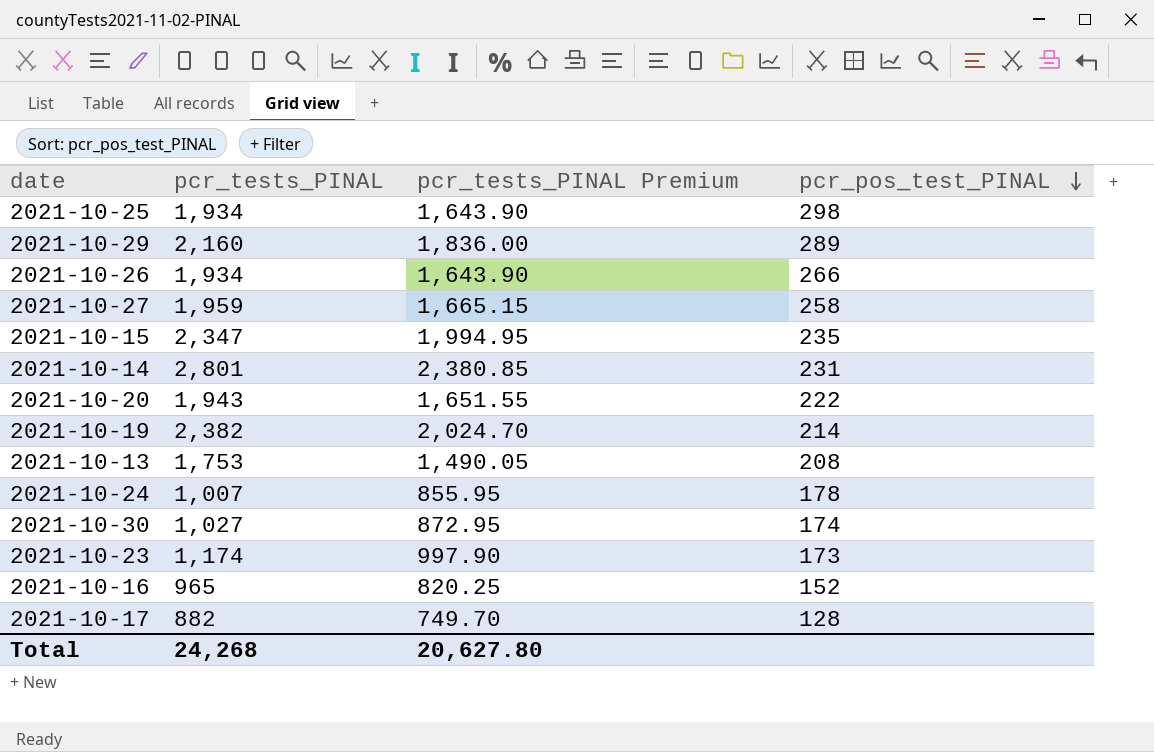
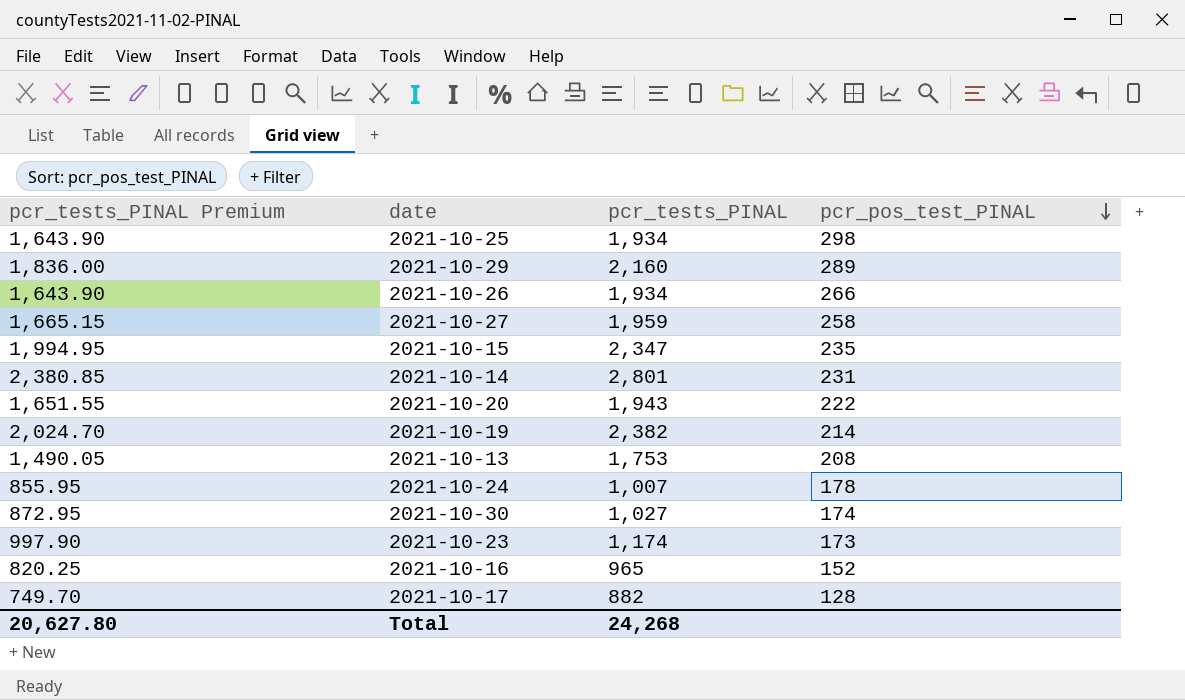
column pcr_tests_PINAL Premium | position: 3 -> 1

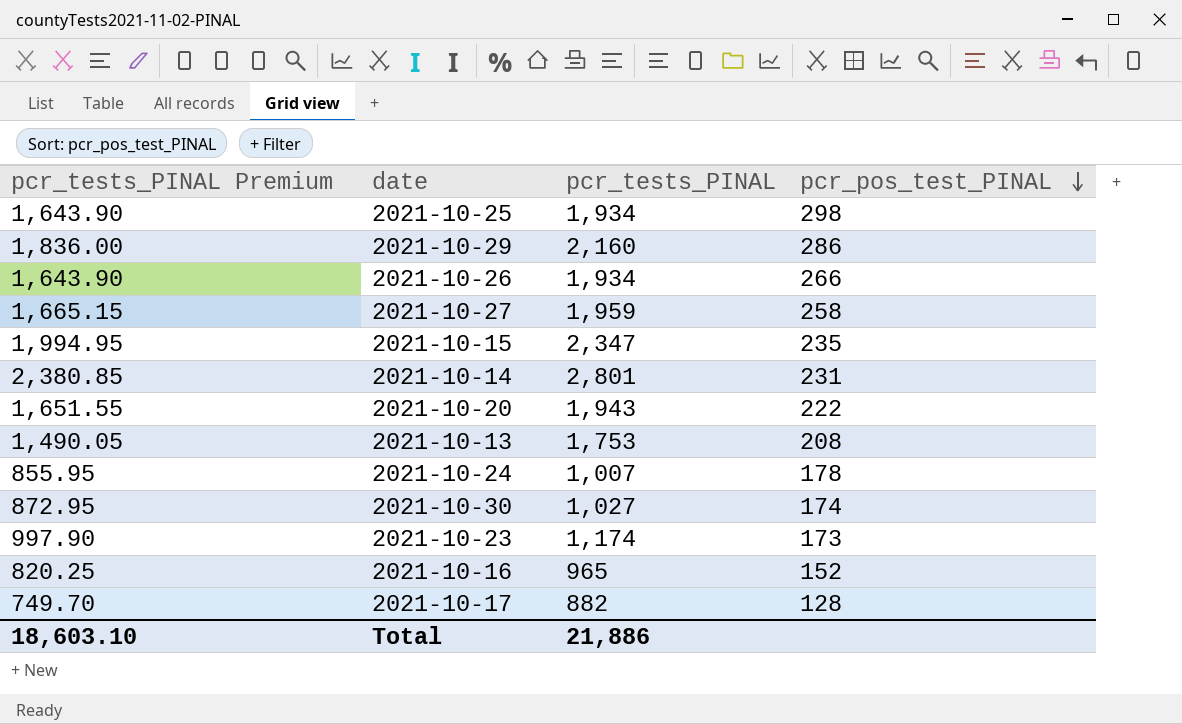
row 2021-10-19: 2,024.70 | 2,382 | 214 -> none
2021-10-29 | pcr_pos_test_PINAL: 289 -> 286
Total | pcr_tests_PINAL Premium: 20,627.80 -> 18,603.10
Total | pcr_tests_PINAL: 24,268 -> 21,886

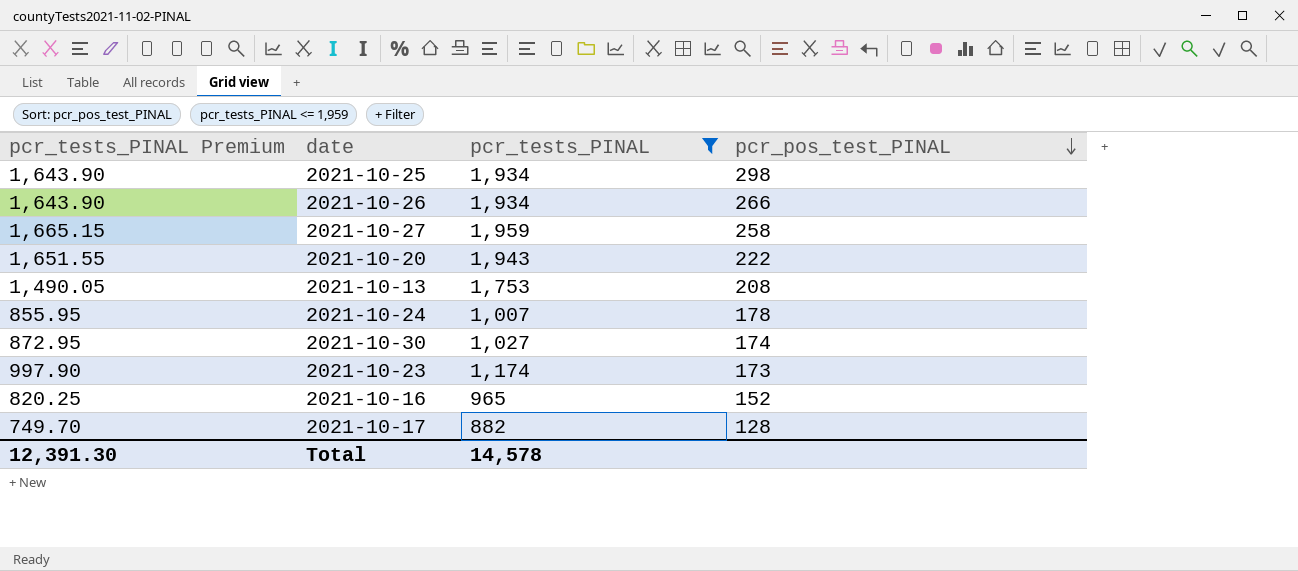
filter: none -> pcr_tests_PINAL <= 1,959
Total | pcr_tests_PINAL Premium: 18,603.10 -> 12,391.30
Total | pcr_tests_PINAL: 21,886 -> 14,578

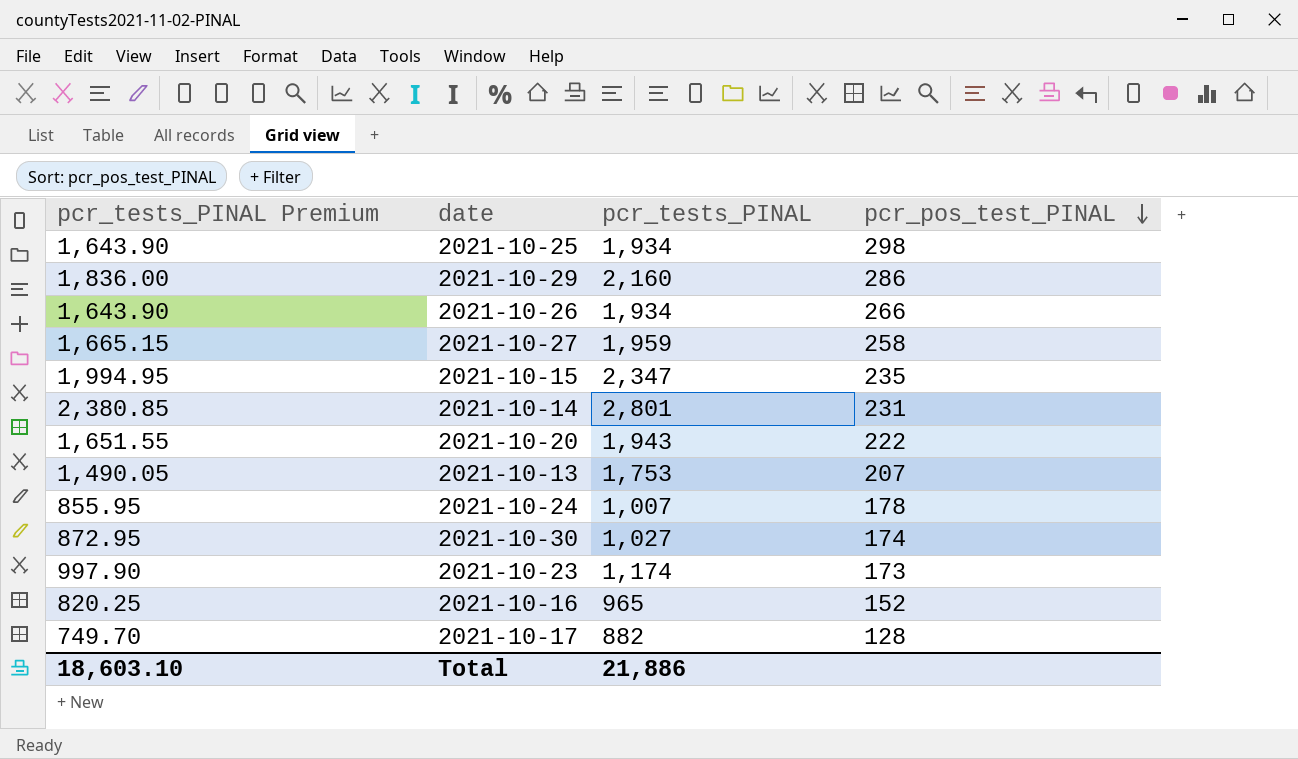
filter: pcr_tests_PINAL <= 1,959 -> none
2021-10-13 | pcr_pos_test_PINAL: 208 -> 207
Total | pcr_tests_PINAL Premium: 12,391.30 -> 18,603.10
Total | pcr_tests_PINAL: 14,578 -> 21,886

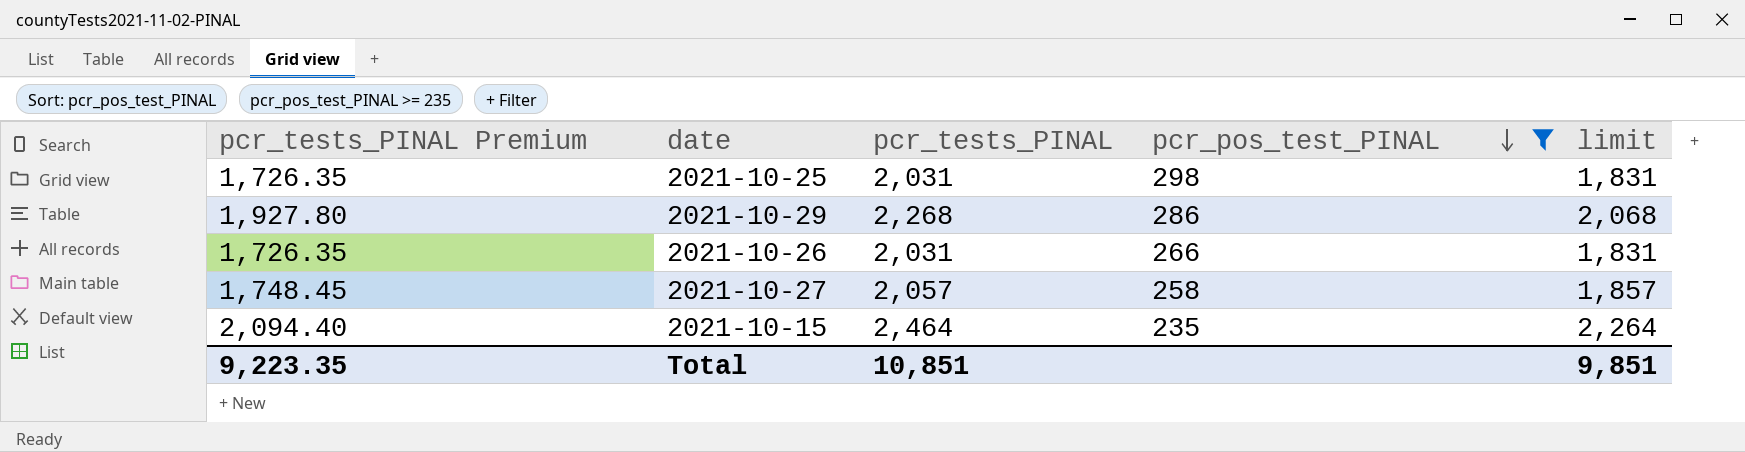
filter: none -> pcr_pos_test_PINAL >= 235
column limit | formula: none -> [pcr_tests_PINAL] - 200
2021-10-25 | pcr_tests_PINAL Premium: 1,643.90 -> 1,726.35
2021-10-25 | pcr_tests_PINAL: 1,934 -> 2,031
2021-10-29 | pcr_tests_PINAL Premium: 1,836.00 -> 1,927.80
2021-10-29 | pcr_tests_PINAL: 2,160 -> 2,268
2021-10-26 | pcr_tests_PINAL Premium: 1,643.90 -> 1,726.35
2021-10-26 | pcr_tests_PINAL: 1,934 -> 2,031
2021-10-27 | pcr_tests_PINAL Premium: 1,665.15 -> 1,748.45
2021-10-27 | pcr_tests_PINAL: 1,959 -> 2,057
2021-10-15 | pcr_tests_PINAL Premium: 1,994.95 -> 2,094.40
2021-10-15 | pcr_tests_PINAL: 2,347 -> 2,464
Total | pcr_tests_PINAL Premium: 18,603.10 -> 9,223.35
Total | pcr_tests_PINAL: 21,886 -> 10,851

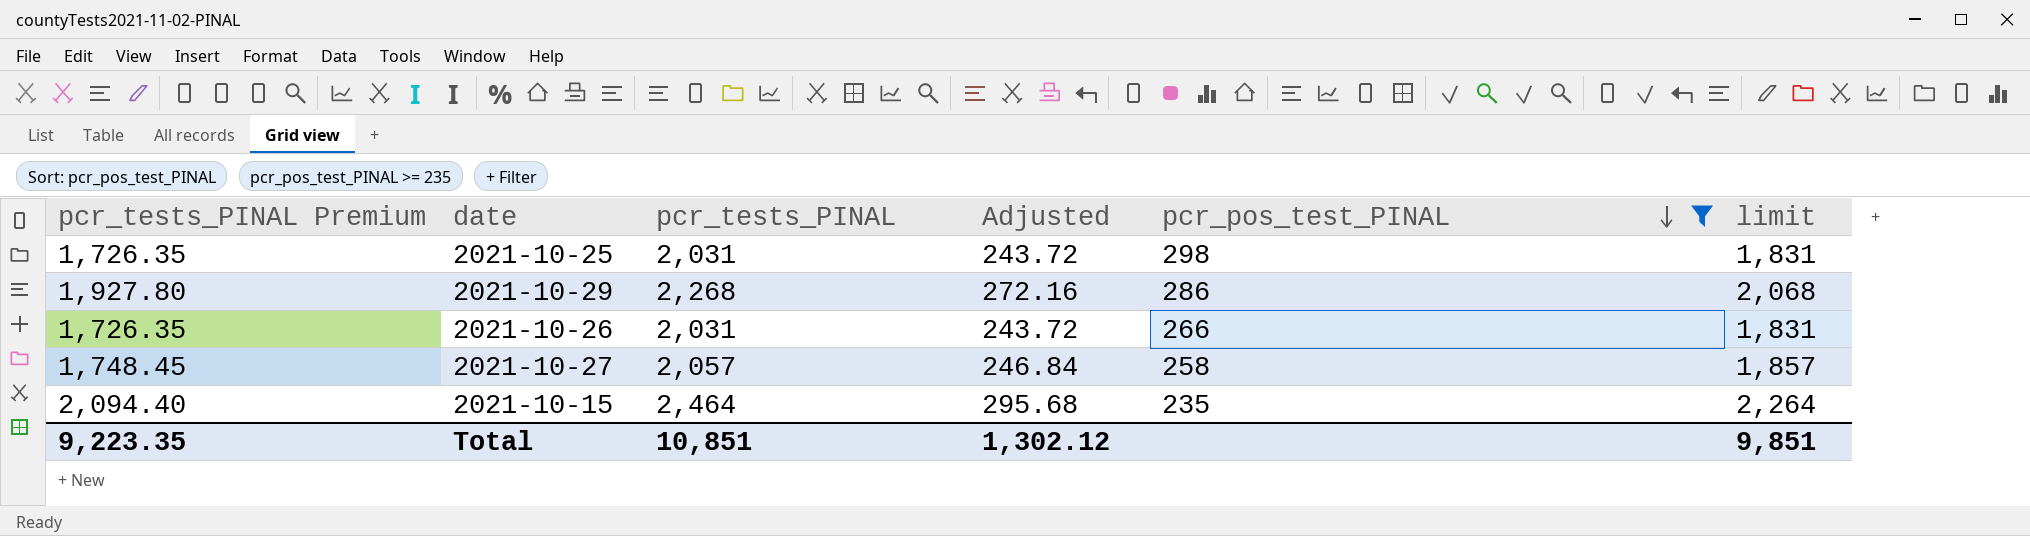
column Adjusted | formula: none -> [pcr_tests_PINAL] * 0.12

